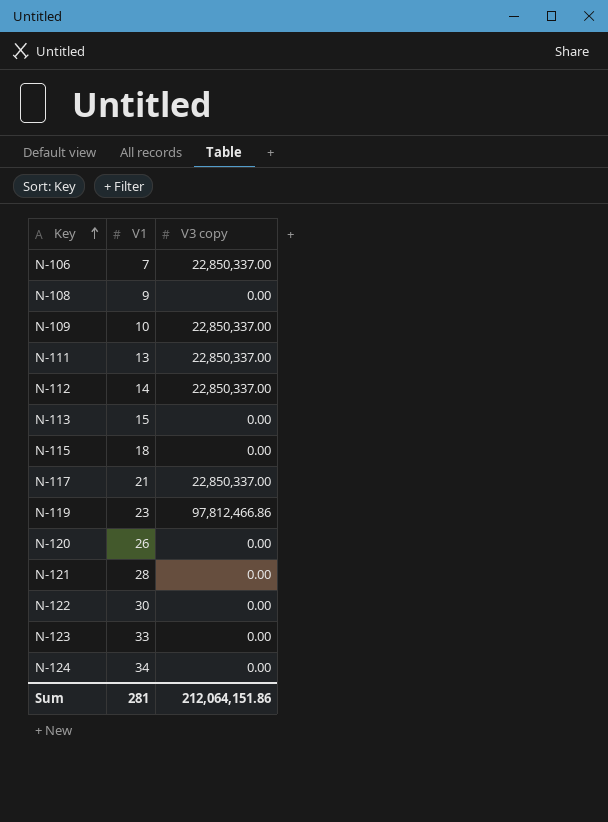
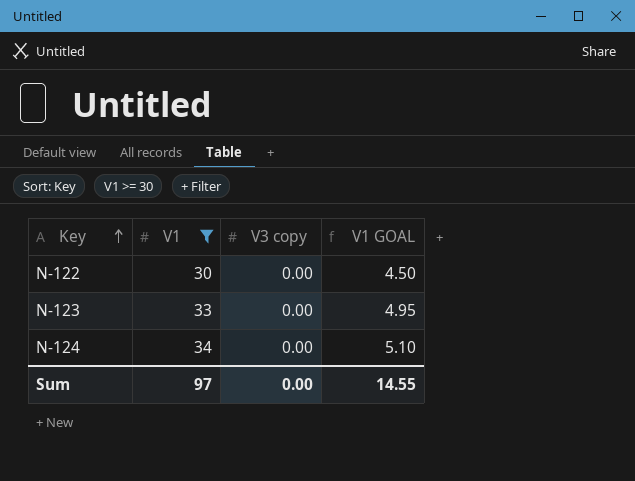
filter: none -> V1 >= 30
column V1 GOAL | formula: none -> [V1] * 0.15
Sum | V1: 281 -> 97
Sum | V3 copy: 212,064,151.86 -> 0.00

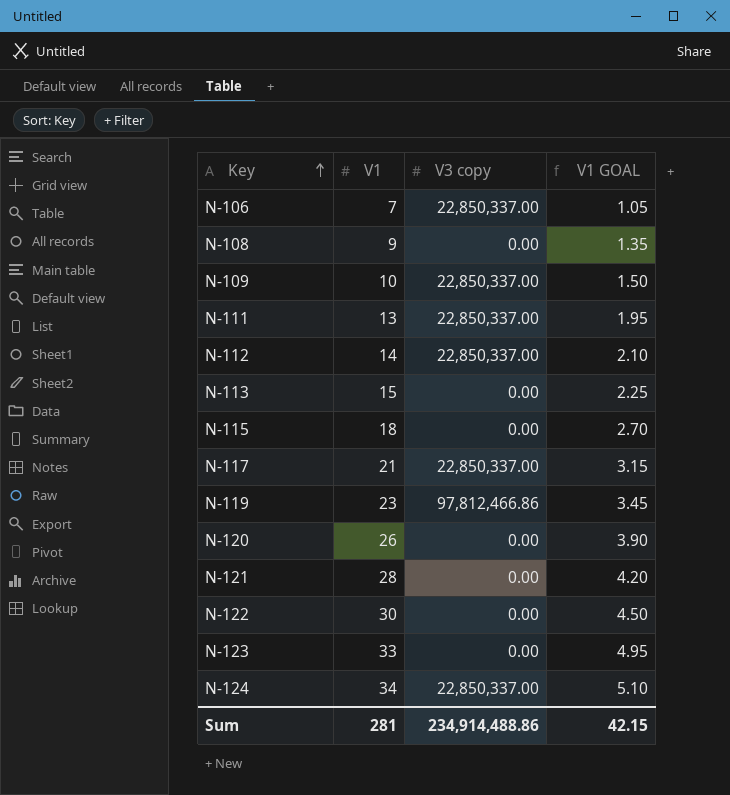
filter: V1 >= 30 -> none
N-124 | V3 copy: 0.00 -> 22,850,337.00
Sum | V1: 97 -> 281
Sum | V3 copy: 0.00 -> 234,914,488.86
Sum | V1 GOAL: 14.55 -> 42.15

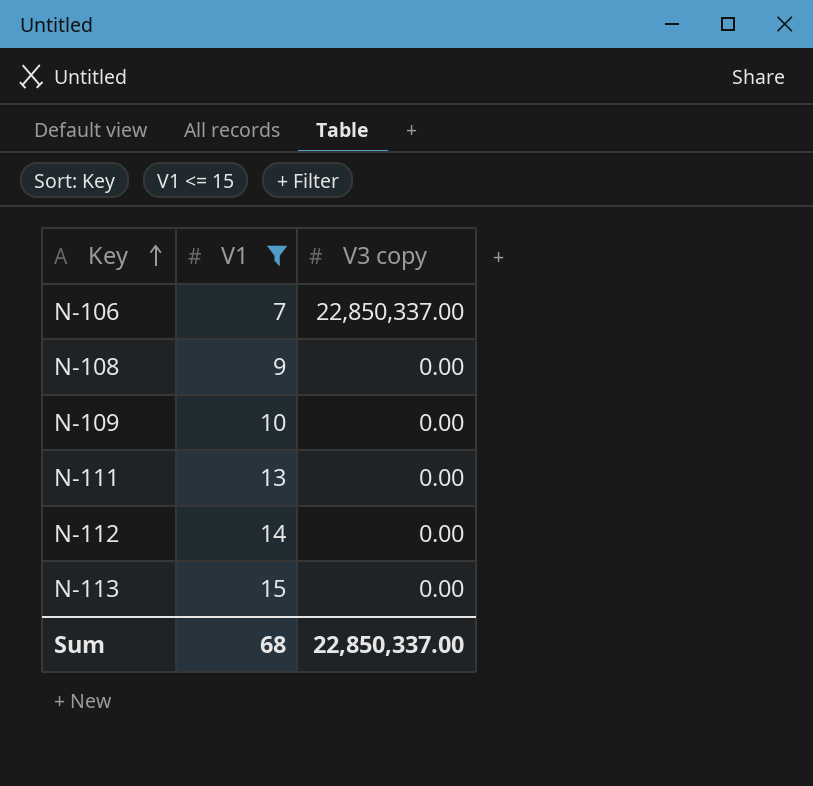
filter: none -> V1 <= 15
column V1 GOAL | formula: [V1] * 0.15 -> none
N-109 | V3 copy: 22,850,337.00 -> 0.00
N-111 | V3 copy: 22,850,337.00 -> 0.00
N-112 | V3 copy: 22,850,337.00 -> 0.00
Sum | V1: 281 -> 68
Sum | V3 copy: 234,914,488.86 -> 22,850,337.00

